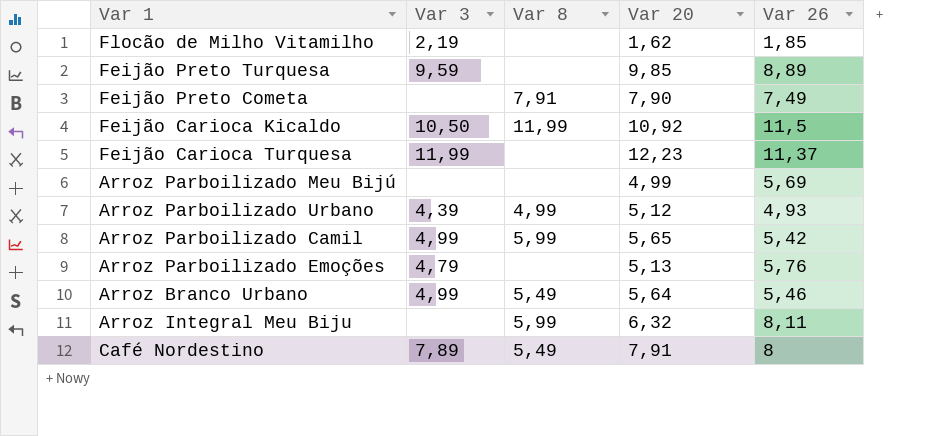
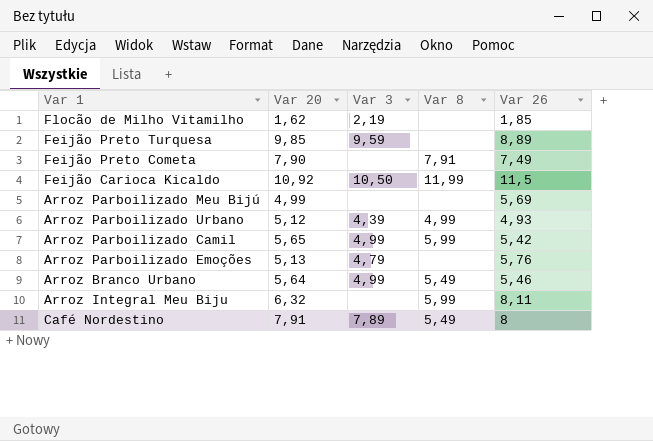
column Var 20 | position: 4 -> 2
row Feijão Carioca Turquesa: 11,99 | none | 12,23 | 11,37 -> none

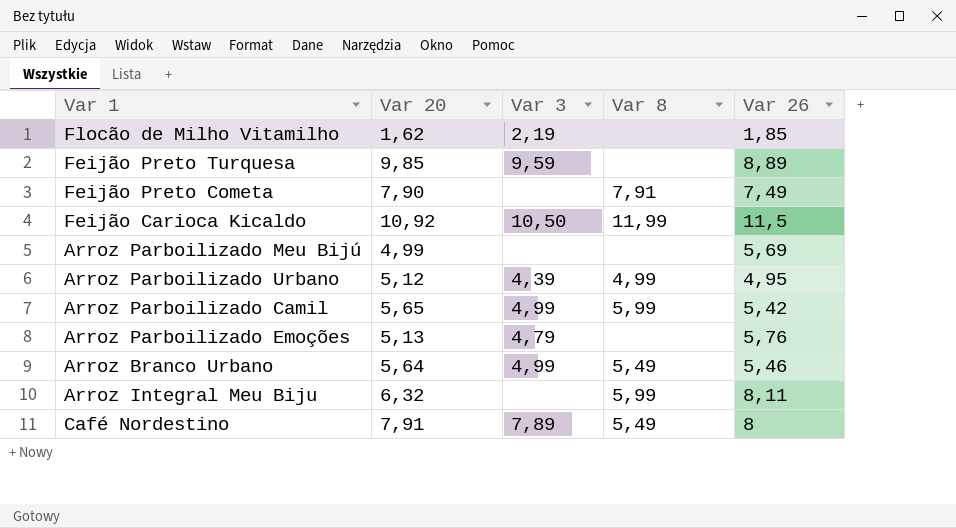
Arroz Parboilizado Urbano | Var 26: 4,93 -> 4,95

